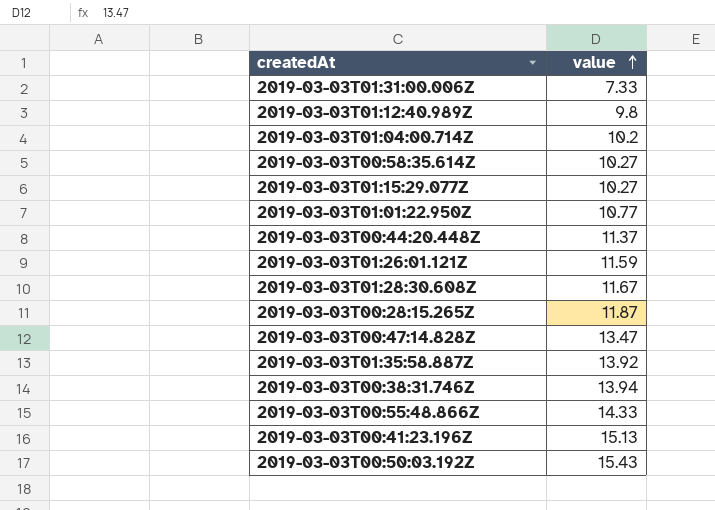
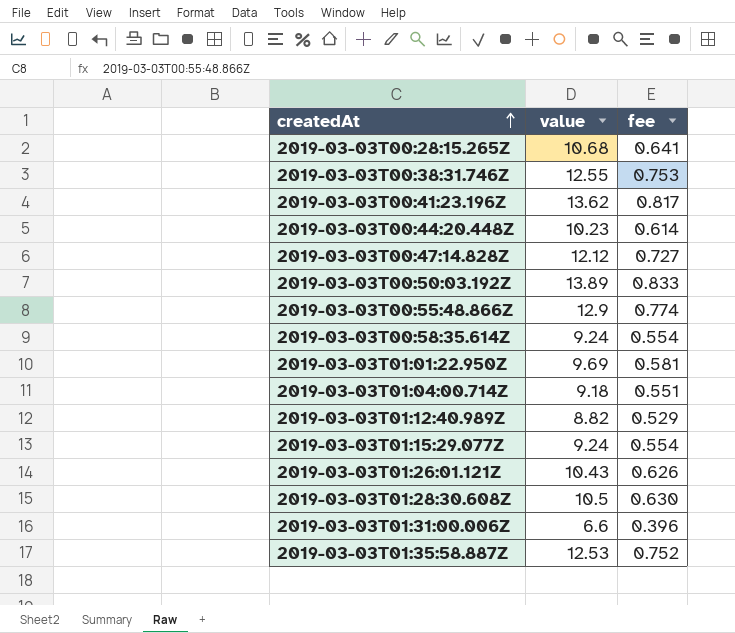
row order: value ascending -> createdAt ascending
column fee | formula: none -> [value] * 0.06
2019-03-03T00:28:15.265Z | value: 11.87 -> 10.68
2019-03-03T00:38:31.746Z | value: 13.94 -> 12.55
2019-03-03T00:41:23.196Z | value: 15.13 -> 13.62
2019-03-03T00:44:20.448Z | value: 11.37 -> 10.23
2019-03-03T00:47:14.828Z | value: 13.47 -> 12.12
2019-03-03T00:50:03.192Z | value: 15.43 -> 13.89
2019-03-03T00:55:48.866Z | value: 14.33 -> 12.9
2019-03-03T00:58:35.614Z | value: 10.27 -> 9.24
2019-03-03T01:01:22.950Z | value: 10.77 -> 9.69
2019-03-03T01:04:00.714Z | value: 10.2 -> 9.18
2019-03-03T01:12:40.989Z | value: 9.8 -> 8.82
2019-03-03T01:15:29.077Z | value: 10.27 -> 9.24
2019-03-03T01:26:01.121Z | value: 11.59 -> 10.43
2019-03-03T01:28:30.608Z | value: 11.67 -> 10.5
2019-03-03T01:31:00.006Z | value: 7.33 -> 6.6
2019-03-03T01:35:58.887Z | value: 13.92 -> 12.53

